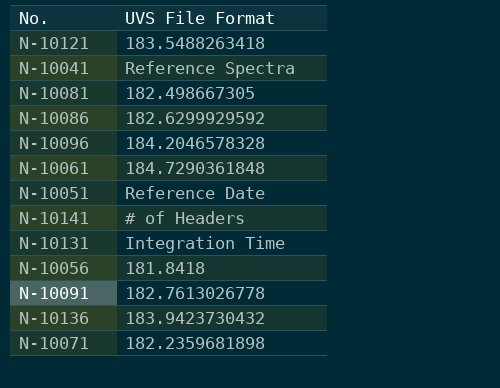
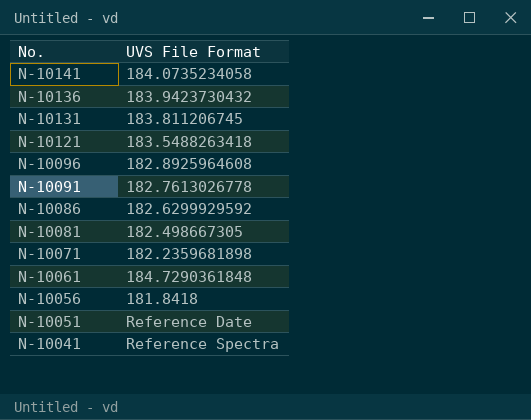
row order: none -> No. descending
N-10141 | UVS File Format: # of Headers -> 184.0735234058
N-10131 | UVS File Format: Integration Time -> 183.811206745
N-10096 | UVS File Format: 184.2046578328 -> 182.8925964608

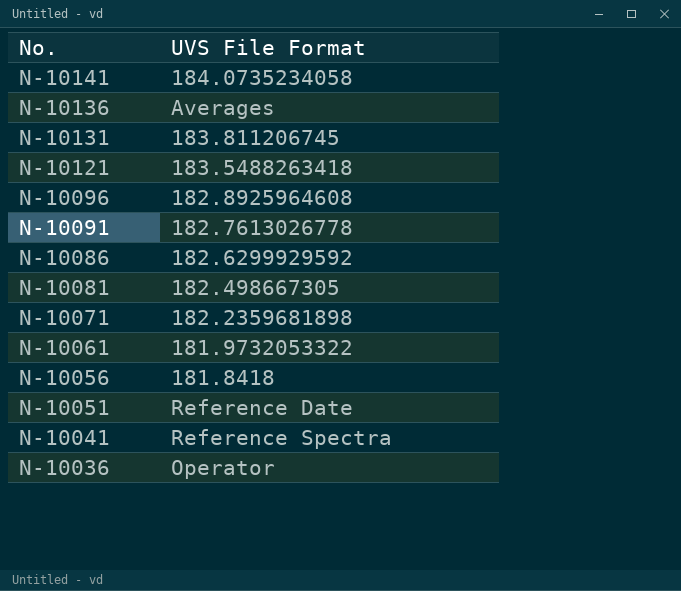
N-10136 | UVS File Format: 183.9423730432 -> Averages
N-10061 | UVS File Format: 184.7290361848 -> 181.9732053322
row N-10036: none -> Operator

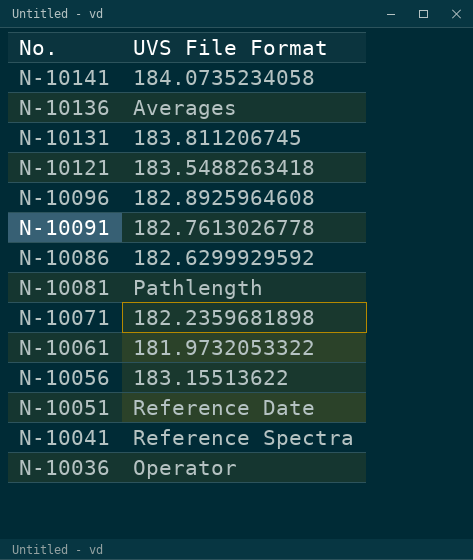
N-10081 | UVS File Format: 182.498667305 -> Pathlength
N-10056 | UVS File Format: 181.8418 -> 183.15513622

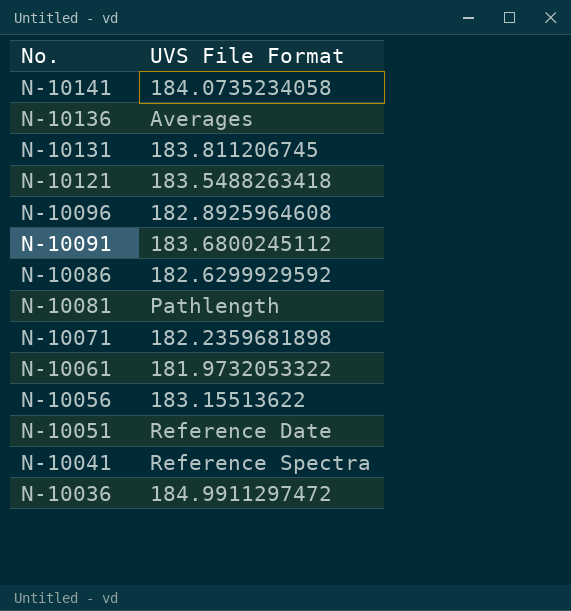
N-10091 | UVS File Format: 182.7613026778 -> 183.6800245112
N-10036 | UVS File Format: Operator -> 184.9911297472

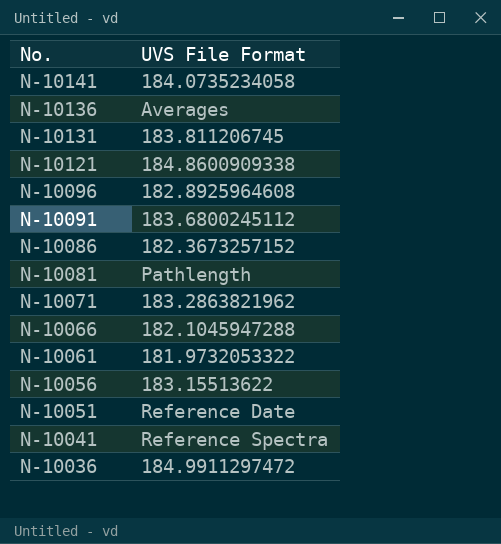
N-10121 | UVS File Format: 183.5488263418 -> 184.8600909338
N-10086 | UVS File Format: 182.6299929592 -> 182.3673257152
N-10071 | UVS File Format: 182.2359681898 -> 183.2863821962
row N-10066: none -> 182.1045947288

